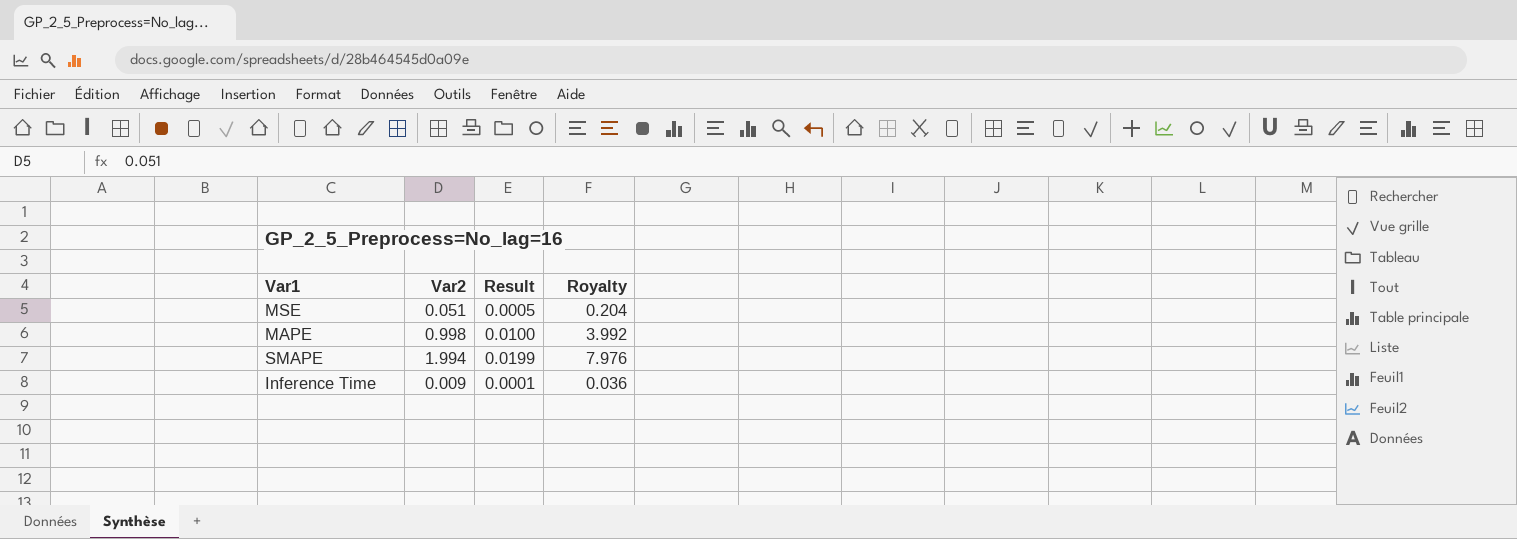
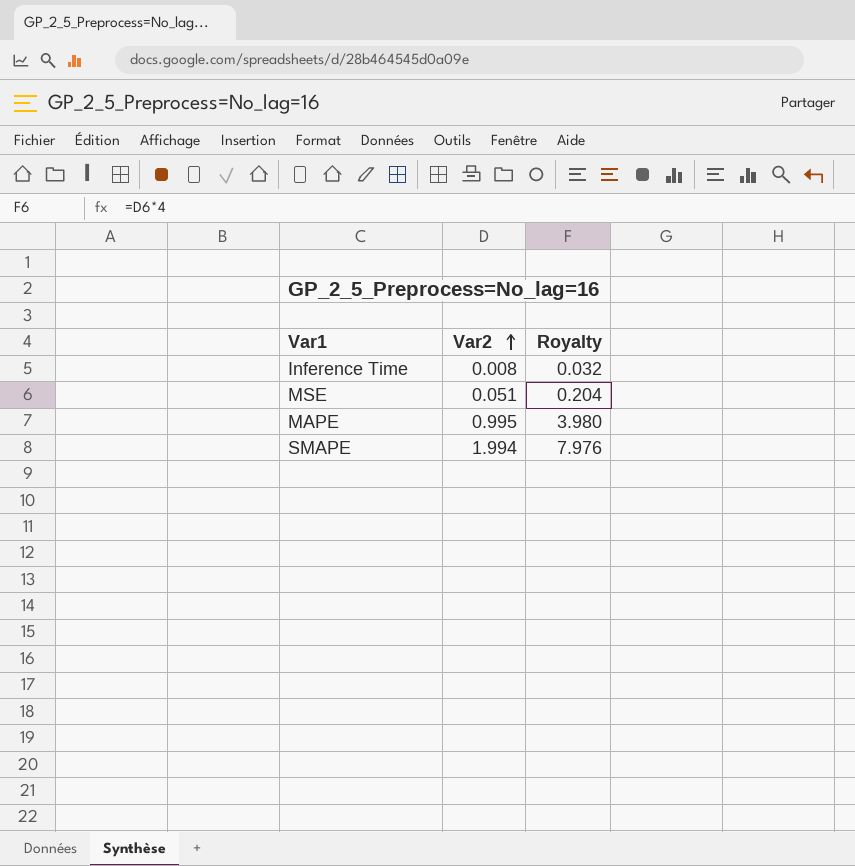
row order: none -> Var2 ascending
column Result | formula: [Var2] * 0.01 -> none
Inference Time | Var2: 0.009 -> 0.008
Inference Time | Royalty: 0.036 -> 0.032
MAPE | Var2: 0.998 -> 0.995
MAPE | Royalty: 3.992 -> 3.980

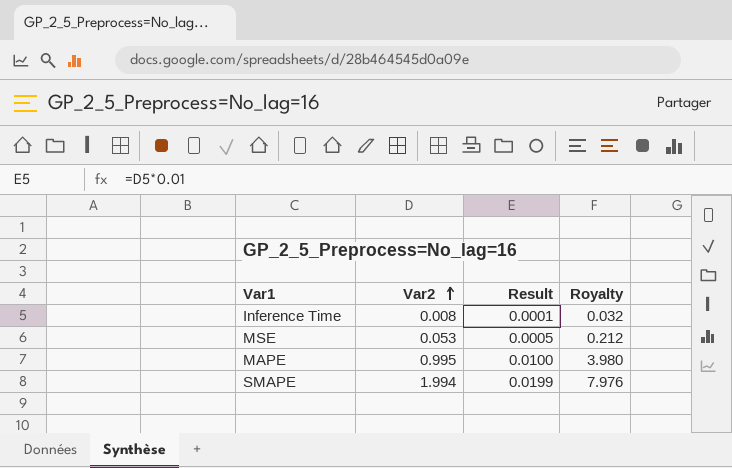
column Result | formula: none -> [Var2] * 0.01
MSE | Var2: 0.051 -> 0.053
MSE | Royalty: 0.204 -> 0.212

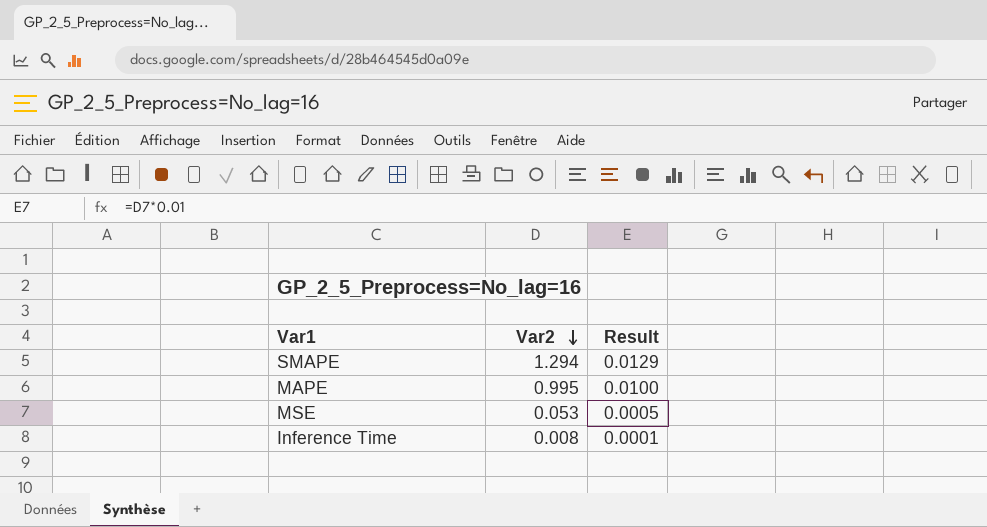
row order: Var2 ascending -> Var2 descending
column Royalty | formula: [Var2] * 4 -> none
SMAPE | Var2: 1.994 -> 1.294
SMAPE | Result: 0.0199 -> 0.0129

